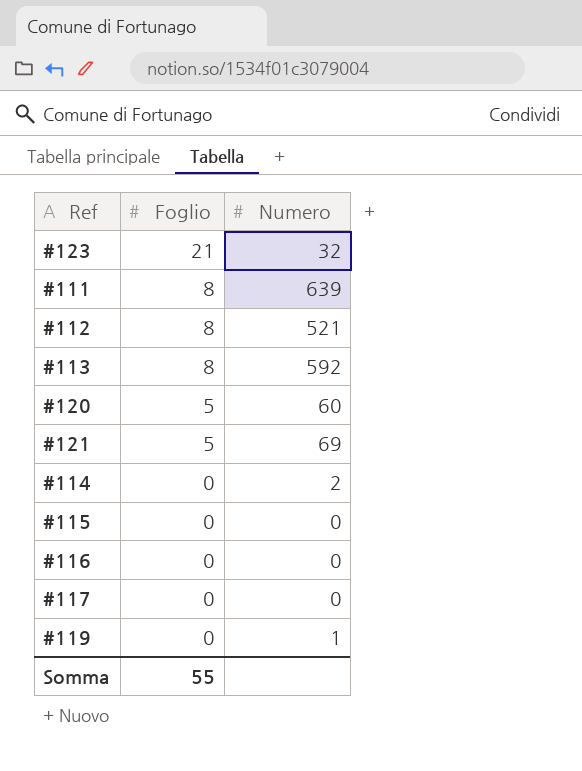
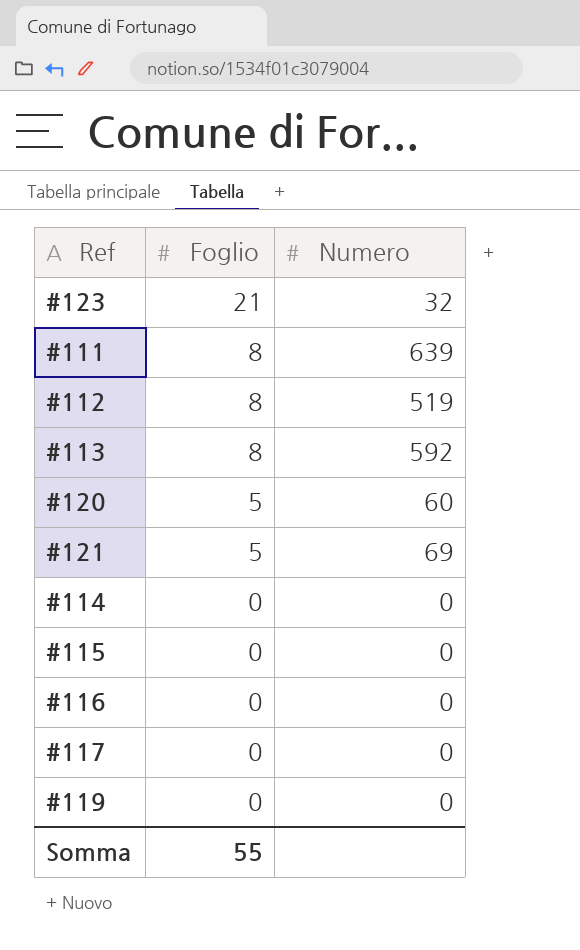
#112 | Numero: 521 -> 519
#114 | Numero: 2 -> 0
#119 | Numero: 1 -> 0

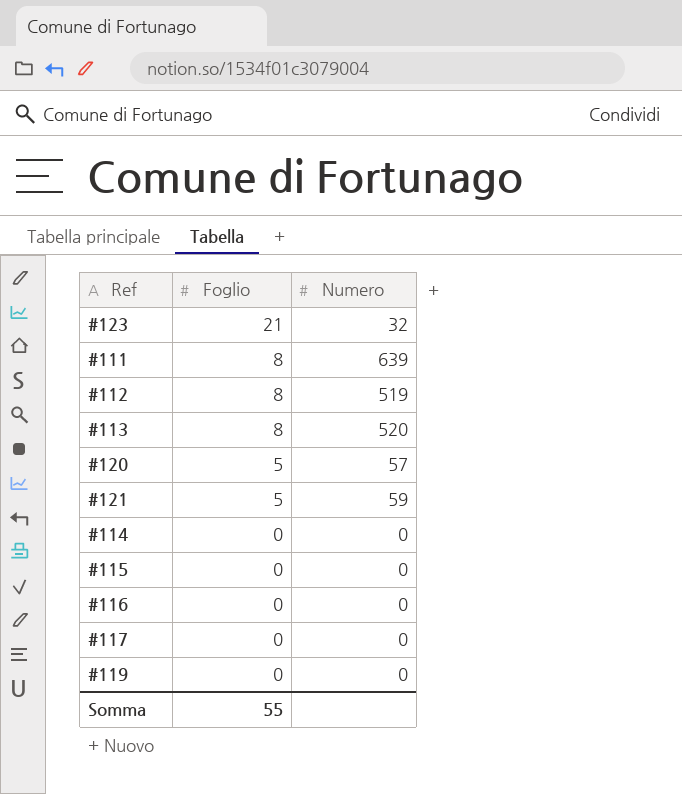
#113 | Numero: 592 -> 520
#120 | Numero: 60 -> 57
#121 | Numero: 69 -> 59

